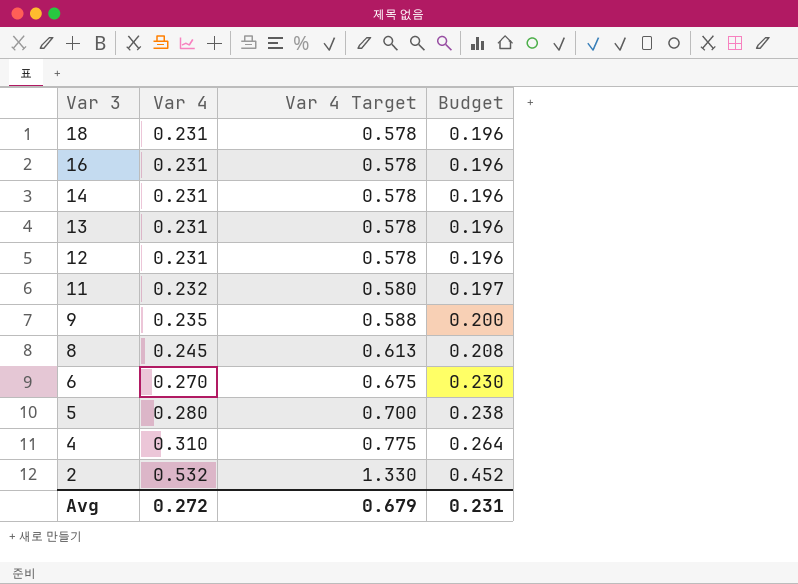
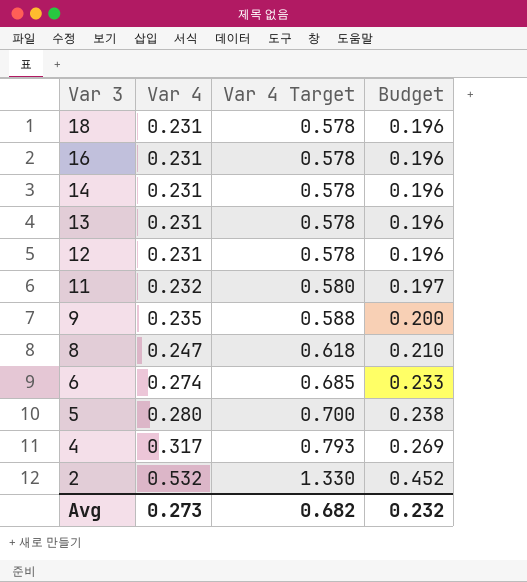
8 | Var 4: 0.245 -> 0.247
8 | Var 4 Target: 0.613 -> 0.618
8 | Budget: 0.208 -> 0.210
6 | Var 4: 0.270 -> 0.274
6 | Var 4 Target: 0.675 -> 0.685
6 | Budget: 0.230 -> 0.233
4 | Var 4: 0.310 -> 0.317
4 | Var 4 Target: 0.775 -> 0.793
4 | Budget: 0.264 -> 0.269
Avg | Var 4: 0.272 -> 0.273
Avg | Var 4 Target: 0.679 -> 0.682
Avg | Budget: 0.231 -> 0.232

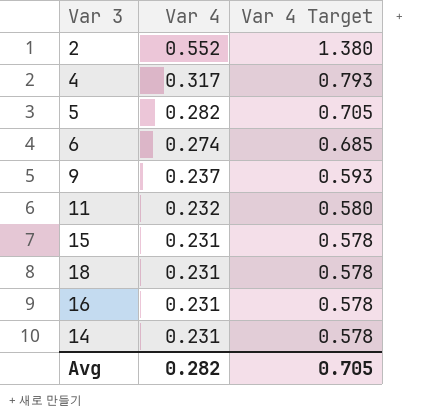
row order: Var 3 descending -> Var 4 descending
column Budget | formula: [Var 4] * 0.85 -> none
row 13: 0.231 | 0.578 | 0.196 -> none
row 12: 0.231 | 0.578 | 0.196 -> none
row 8: 0.247 | 0.618 | 0.210 -> none
2 | Var 4: 0.532 -> 0.552
2 | Var 4 Target: 1.330 -> 1.380
5 | Var 4: 0.280 -> 0.282
5 | Var 4 Target: 0.700 -> 0.705
9 | Var 4: 0.235 -> 0.237
9 | Var 4 Target: 0.588 -> 0.593
row 15: none -> 0.231 | 0.578
Avg | Var 4: 0.273 -> 0.282
Avg | Var 4 Target: 0.682 -> 0.705

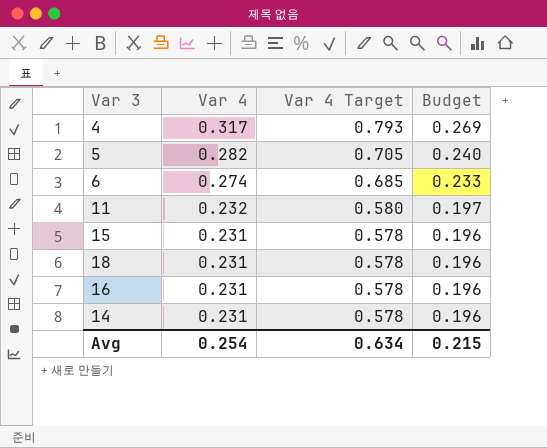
column Budget | formula: none -> [Var 4] * 0.85
row 2: 0.552 | 1.380 -> none
row 9: 0.237 | 0.593 -> none
Avg | Var 4: 0.282 -> 0.254
Avg | Var 4 Target: 0.705 -> 0.634

